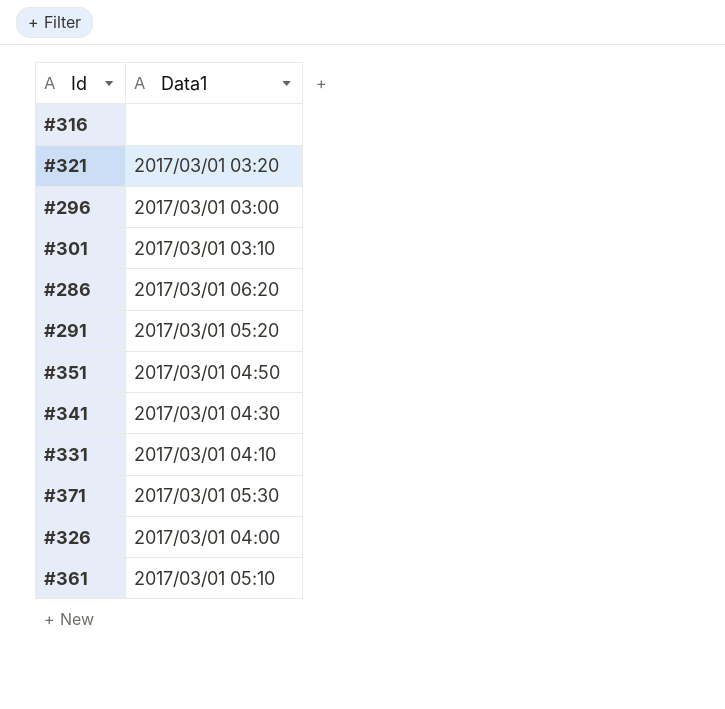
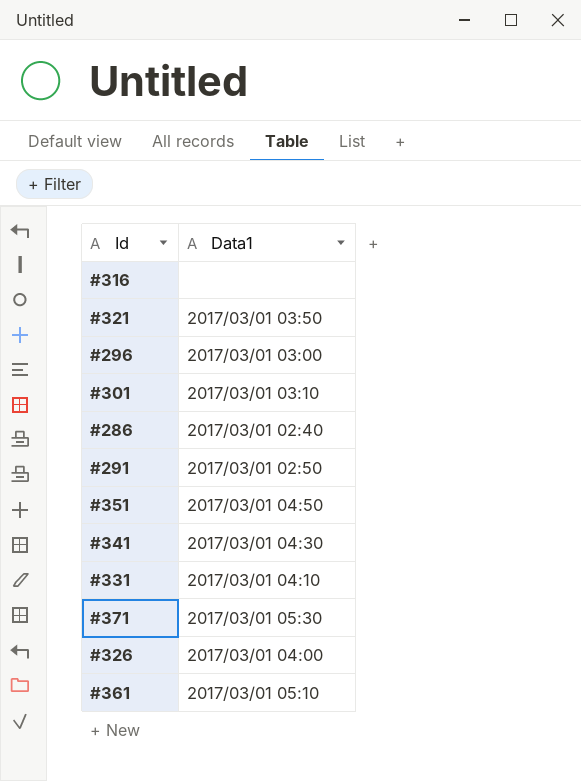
#321 | Data1: 2017/03/01 03:20 -> 2017/03/01 03:50
#286 | Data1: 2017/03/01 06:20 -> 2017/03/01 02:40
#291 | Data1: 2017/03/01 05:20 -> 2017/03/01 02:50

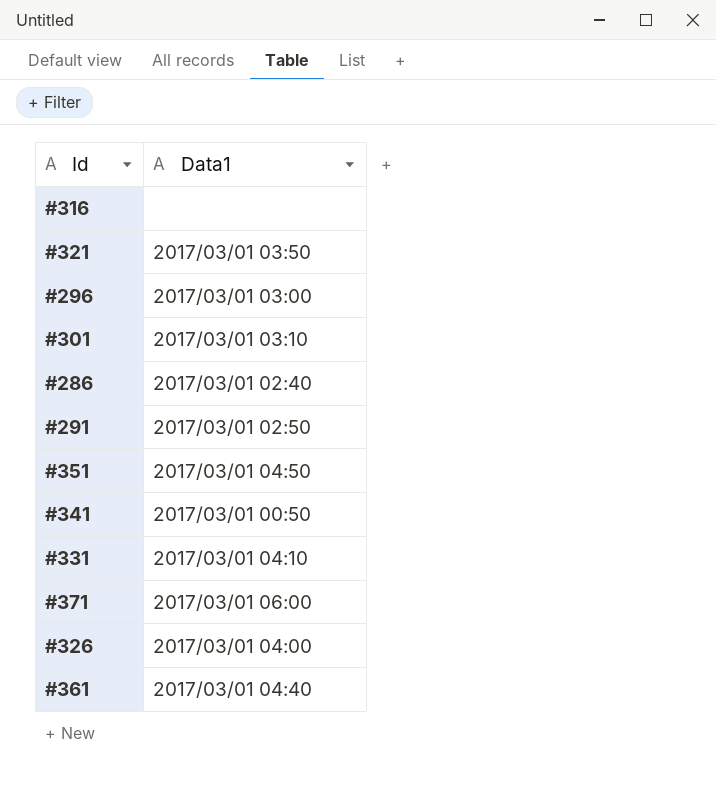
#341 | Data1: 2017/03/01 04:30 -> 2017/03/01 00:50
#371 | Data1: 2017/03/01 05:30 -> 2017/03/01 06:00
#361 | Data1: 2017/03/01 05:10 -> 2017/03/01 04:40

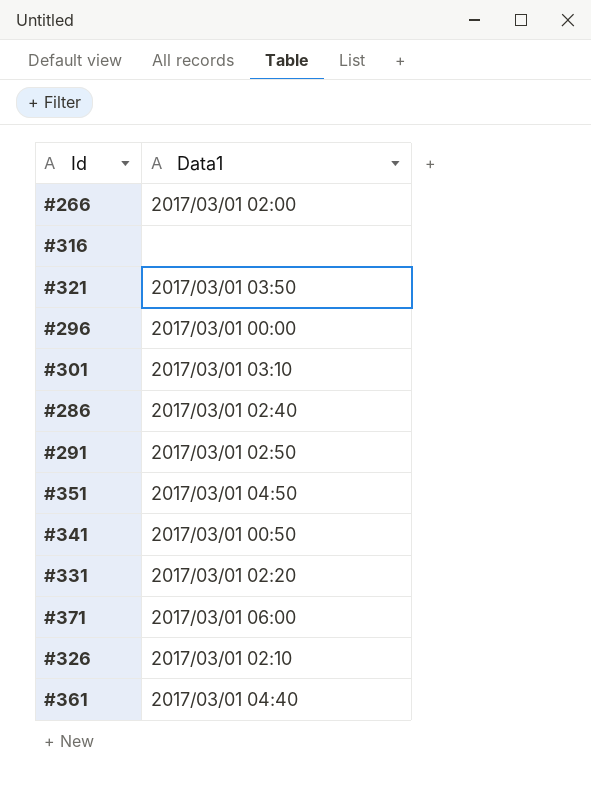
row #266: none -> 2017/03/01 02:00
#296 | Data1: 2017/03/01 03:00 -> 2017/03/01 00:00
#331 | Data1: 2017/03/01 04:10 -> 2017/03/01 02:20
#326 | Data1: 2017/03/01 04:00 -> 2017/03/01 02:10

